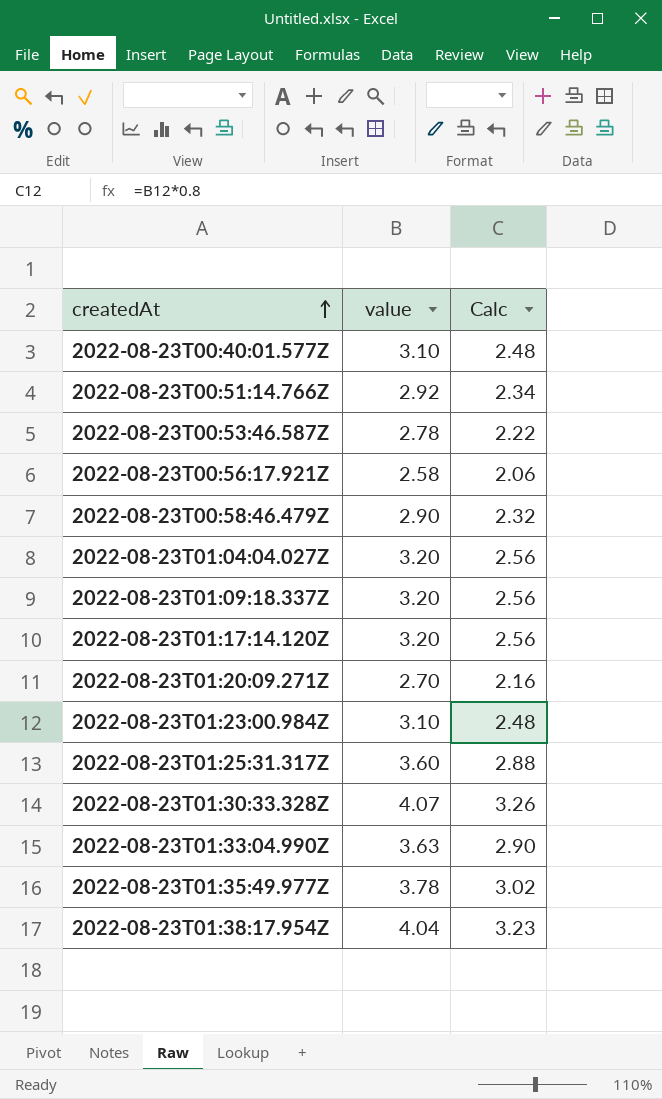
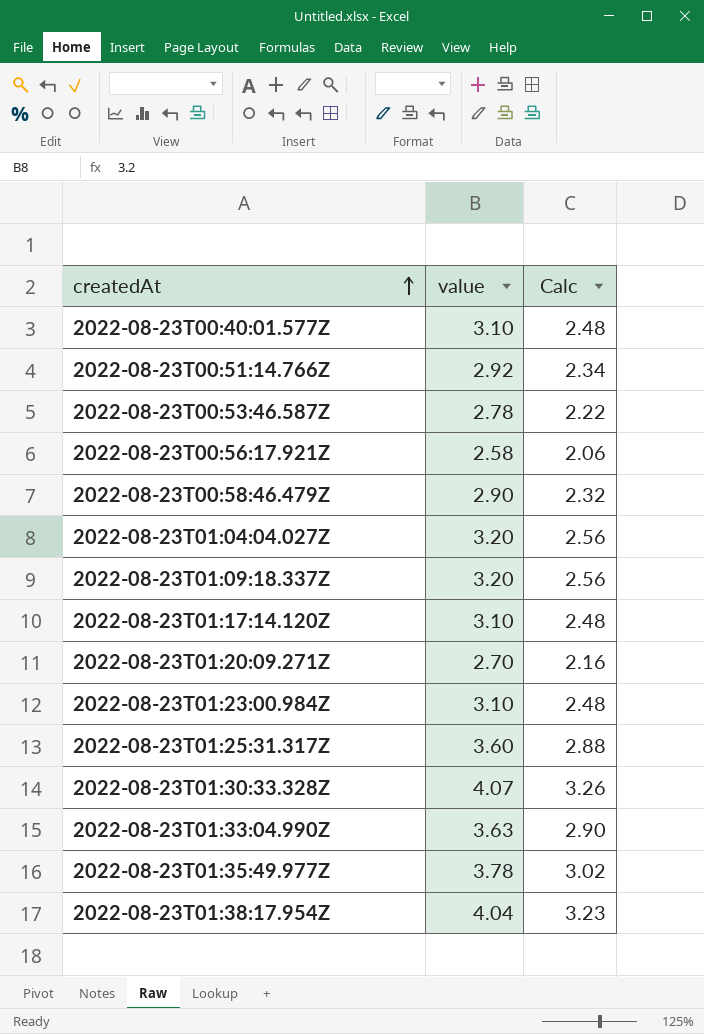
2022-08-23T01:17:14.120Z | value: 3.20 -> 3.10
2022-08-23T01:17:14.120Z | Calc: 2.56 -> 2.48

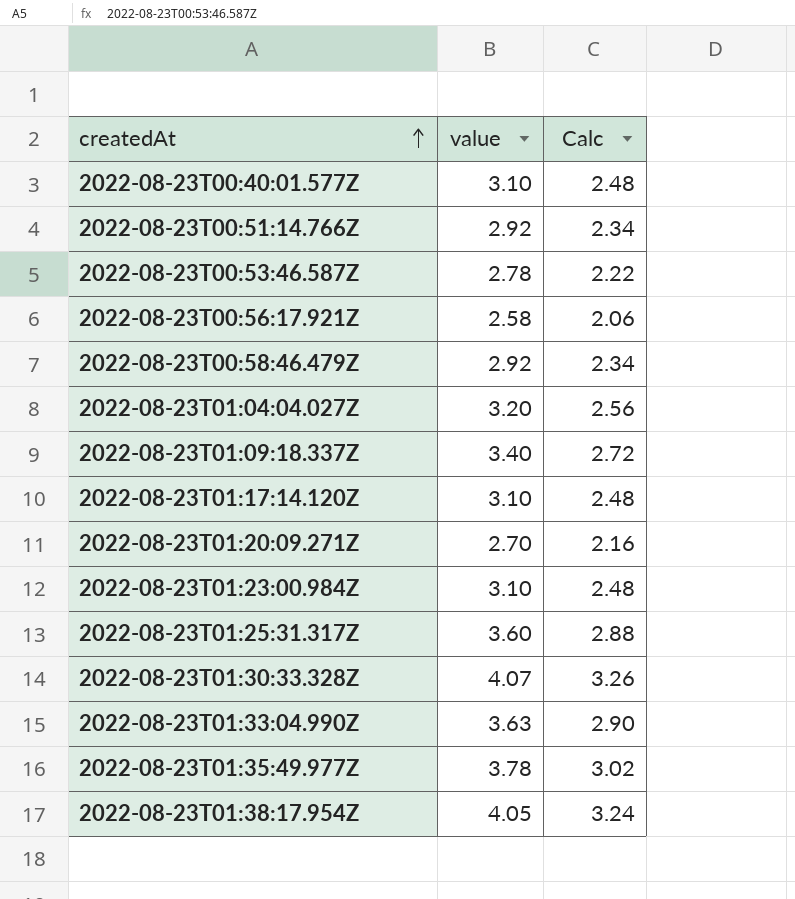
2022-08-23T00:58:46.479Z | value: 2.90 -> 2.92
2022-08-23T00:58:46.479Z | Calc: 2.32 -> 2.34
2022-08-23T01:09:18.337Z | value: 3.20 -> 3.40
2022-08-23T01:09:18.337Z | Calc: 2.56 -> 2.72
2022-08-23T01:38:17.954Z | value: 4.04 -> 4.05
2022-08-23T01:38:17.954Z | Calc: 3.23 -> 3.24

